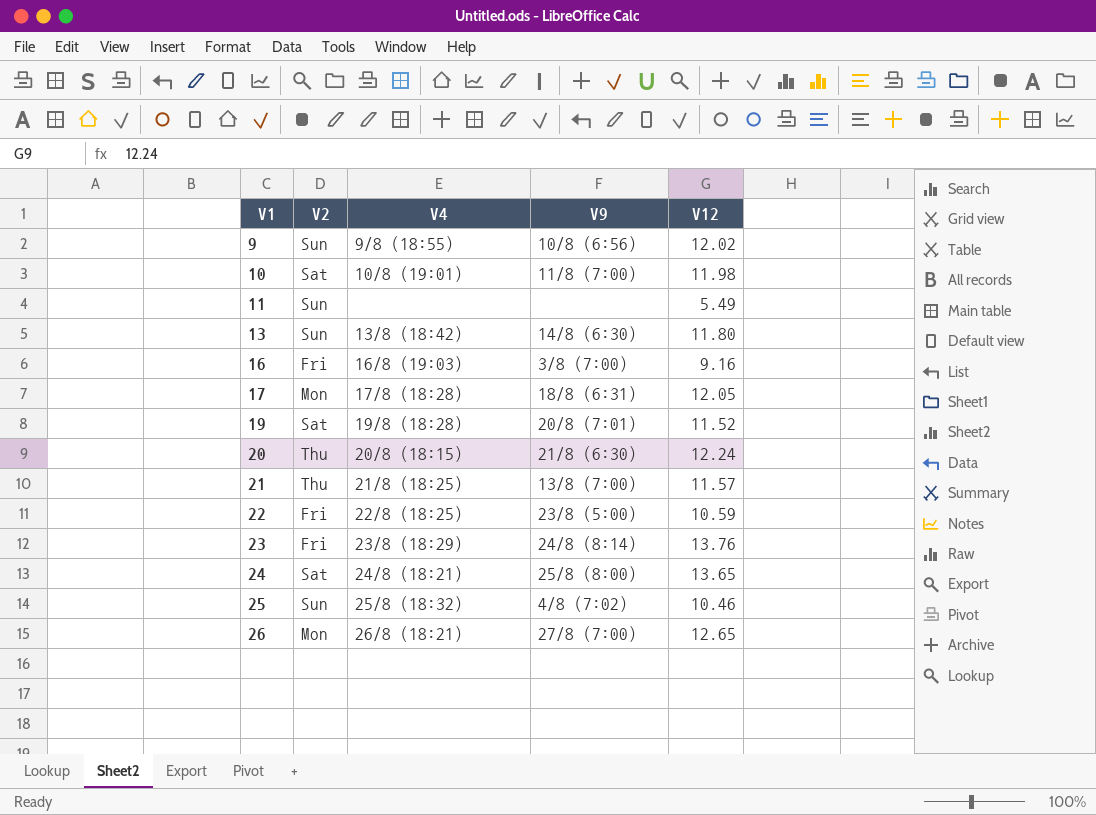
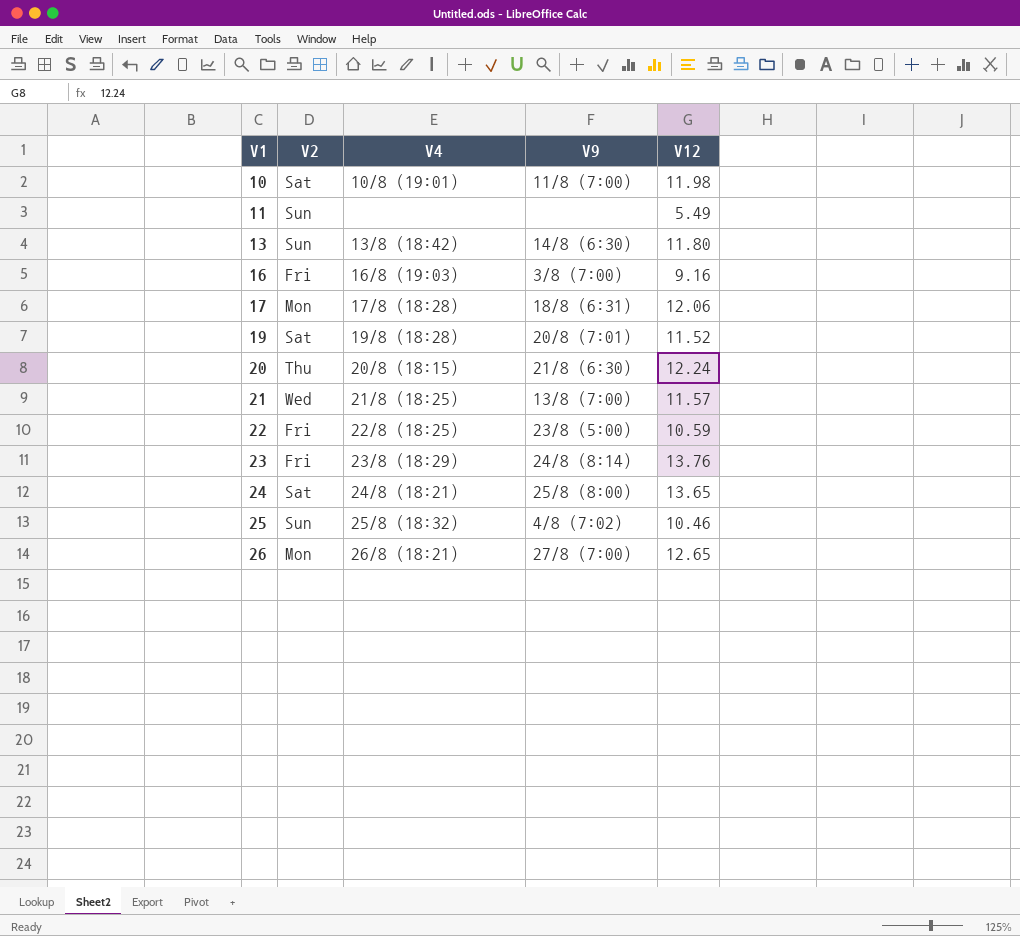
row 9: Sun | 9/8 (18:55) | 10/8 (6:56) | 12.02 -> none
17 | V12: 12.05 -> 12.06
21 | V2: Thu -> Wed

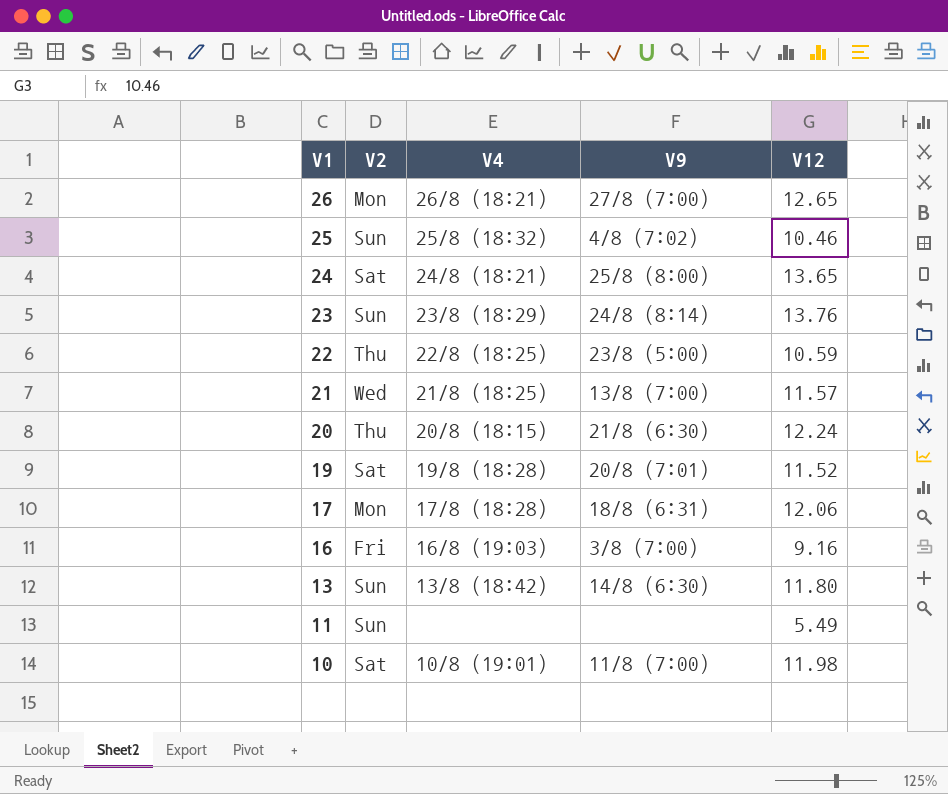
row order: V1 ascending -> V1 descending
23 | V2: Fri -> Sun
22 | V2: Fri -> Thu

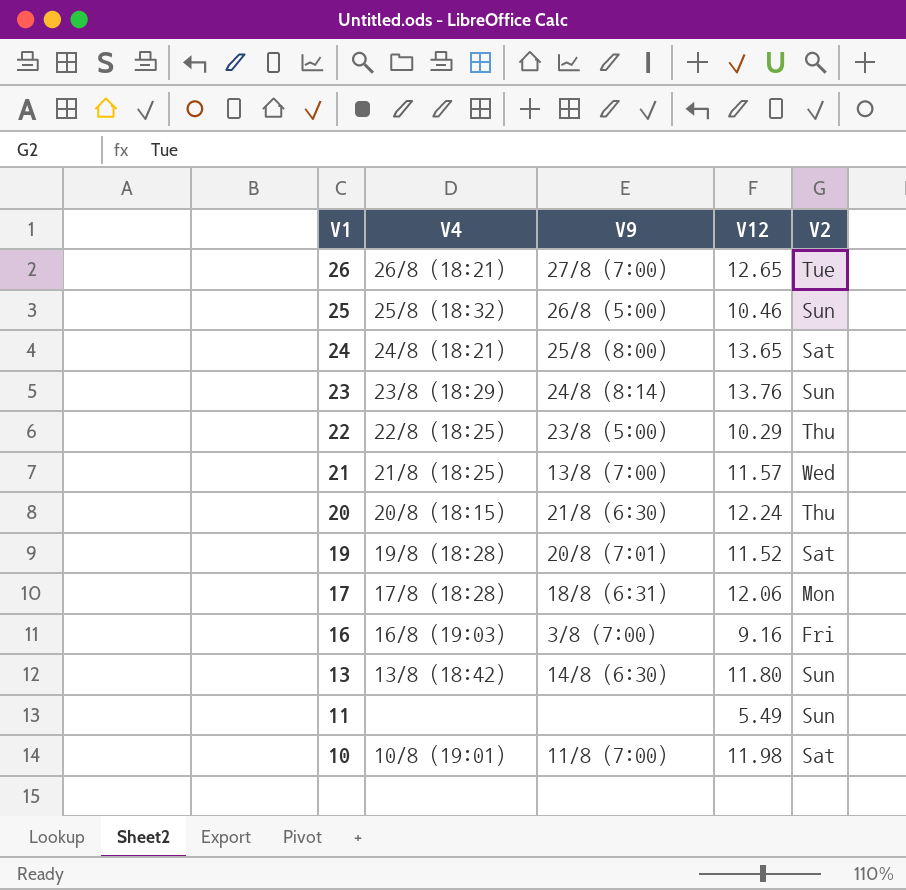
column V2 | position: 2 -> 5
26 | V2: Mon -> Tue
25 | V9: 4/8 (7:02) -> 26/8 (5:00)
22 | V12: 10.59 -> 10.29

